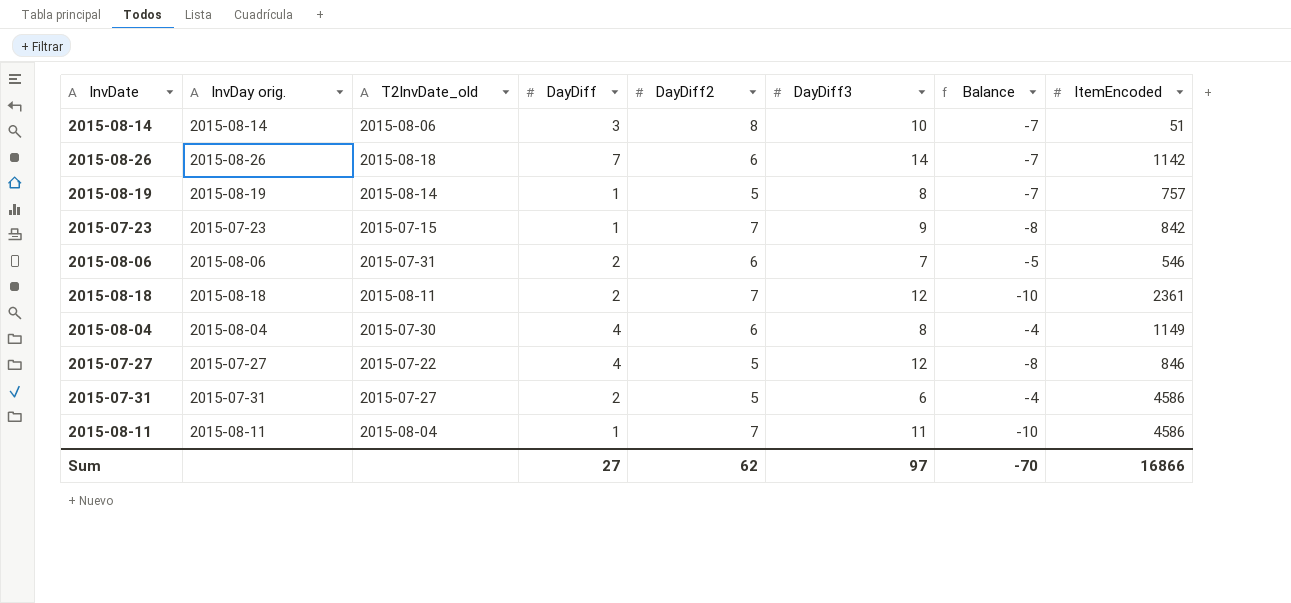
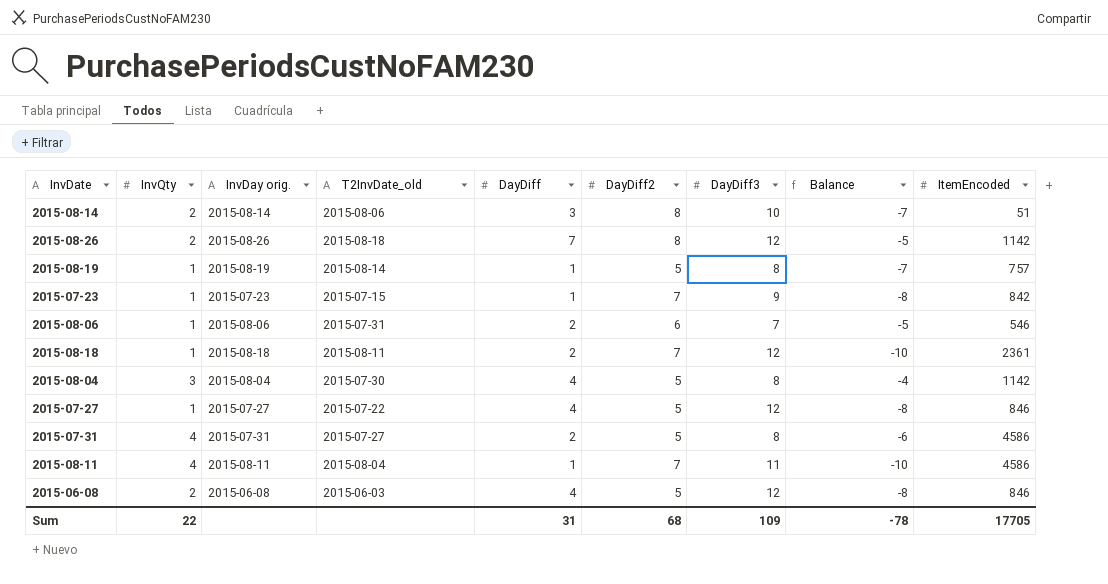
column InvQty | position: none -> 2
2015-08-26 | DayDiff2: 6 -> 8
2015-08-26 | DayDiff3: 14 -> 12
2015-08-26 | Balance: -7 -> -5
2015-08-04 | DayDiff2: 6 -> 5
2015-08-04 | ItemEncoded: 1149 -> 1142
2015-07-31 | DayDiff3: 6 -> 8
2015-07-31 | Balance: -4 -> -6
row 2015-06-08: none -> 2 | 2015-06-08 | 2015-06-03 | 4 | 5 | 12 | -8 | 846
Sum | DayDiff: 27 -> 31
Sum | DayDiff2: 62 -> 68
Sum | DayDiff3: 97 -> 109
Sum | Balance: -70 -> -78
Sum | ItemEncoded: 16866 -> 17705

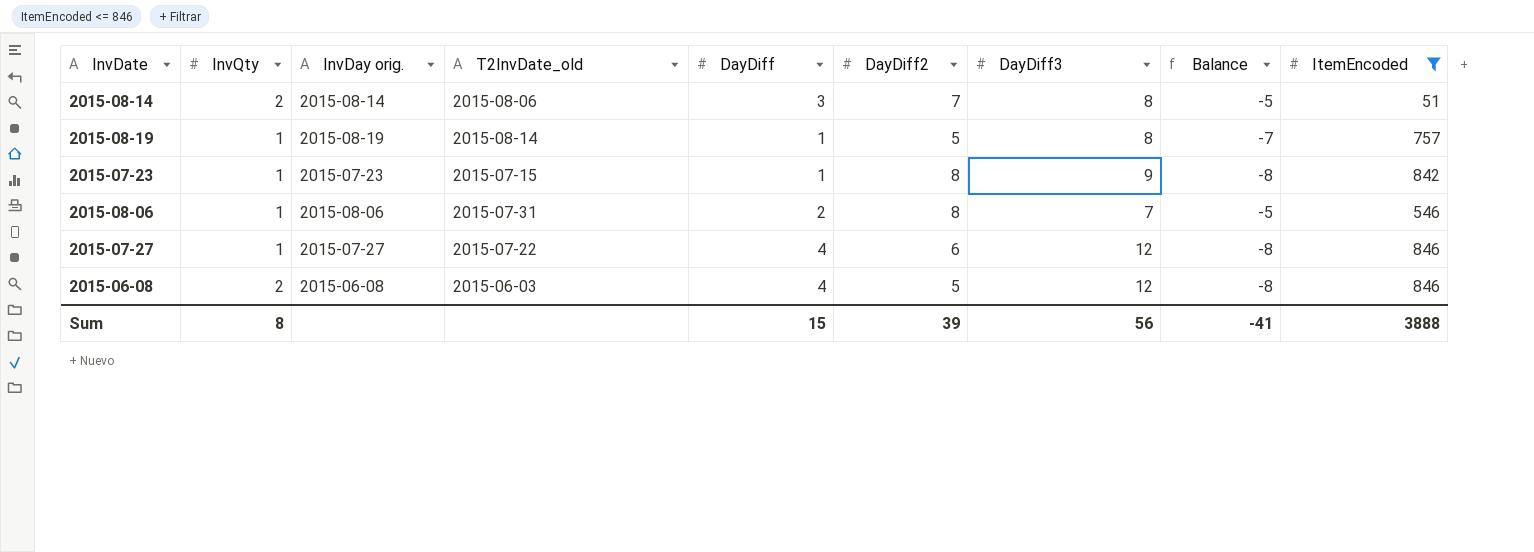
filter: none -> ItemEncoded <= 846
2015-08-14 | DayDiff2: 8 -> 7
2015-08-14 | DayDiff3: 10 -> 8
2015-08-14 | Balance: -7 -> -5
2015-07-23 | DayDiff2: 7 -> 8
2015-08-06 | DayDiff2: 6 -> 8
2015-07-27 | DayDiff2: 5 -> 6
Sum | InvQty: 22 -> 8
Sum | DayDiff: 31 -> 15
Sum | DayDiff2: 68 -> 39
Sum | DayDiff3: 109 -> 56
Sum | Balance: -78 -> -41
Sum | ItemEncoded: 17705 -> 3888

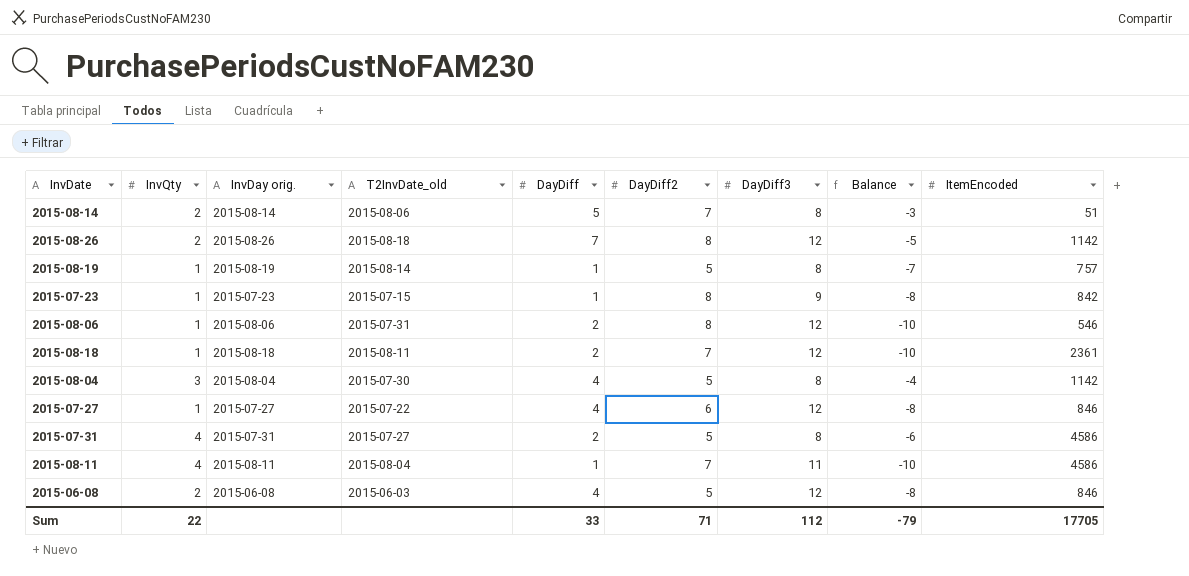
filter: ItemEncoded <= 846 -> none
2015-08-14 | DayDiff: 3 -> 5
2015-08-14 | Balance: -5 -> -3
2015-08-06 | DayDiff3: 7 -> 12
2015-08-06 | Balance: -5 -> -10
Sum | InvQty: 8 -> 22
Sum | DayDiff: 15 -> 33
Sum | DayDiff2: 39 -> 71
Sum | DayDiff3: 56 -> 112
Sum | Balance: -41 -> -79
Sum | ItemEncoded: 3888 -> 17705

